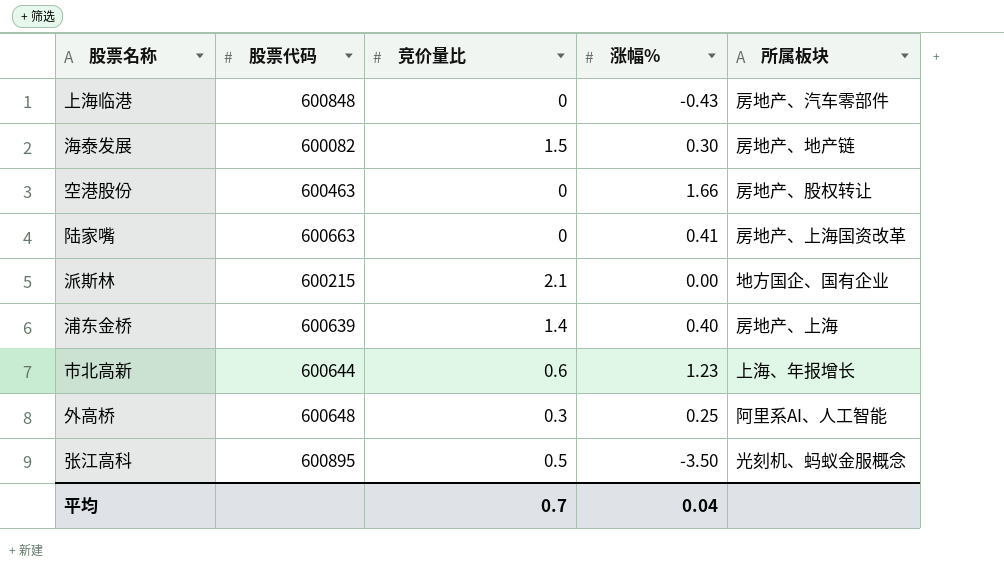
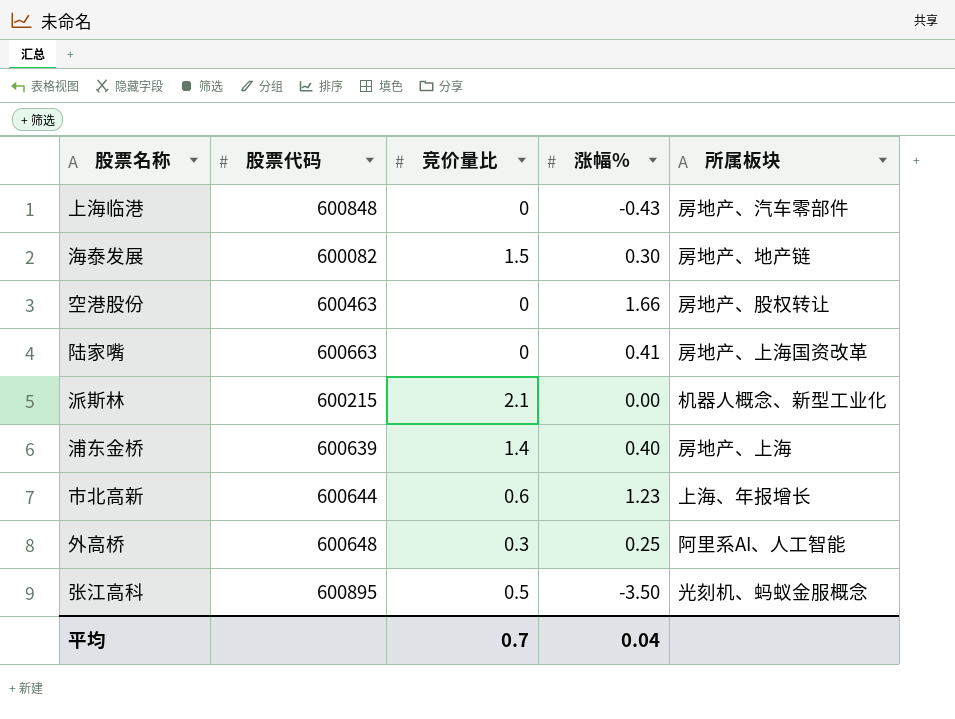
派斯林 | 所属板块: 地方国企、国有企业 -> 机器人概念、新型工业化

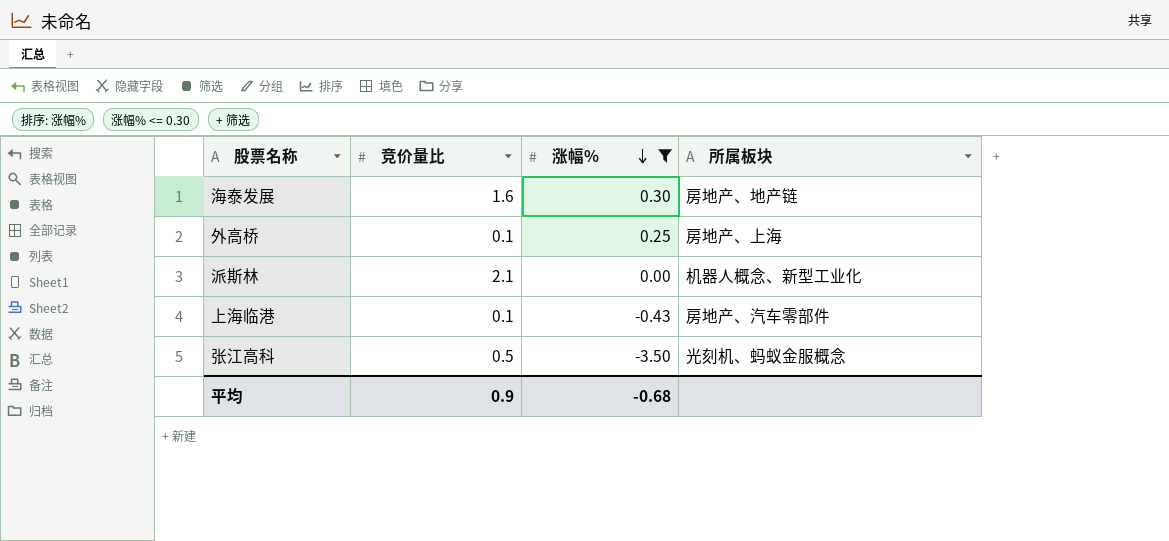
filter: none -> 涨幅% <= 0.30
row order: none -> 涨幅% descending
column 股票代码 | position: 2 -> none
海泰发展 | 竞价量比: 1.5 -> 1.6
外高桥 | 竞价量比: 0.3 -> 0.1
外高桥 | 所属板块: 阿里系AI、人工智能 -> 房地产、上海
上海临港 | 竞价量比: 0 -> 0.1
平均 | 竞价量比: 0.7 -> 0.9
平均 | 涨幅%: 0.04 -> -0.68

